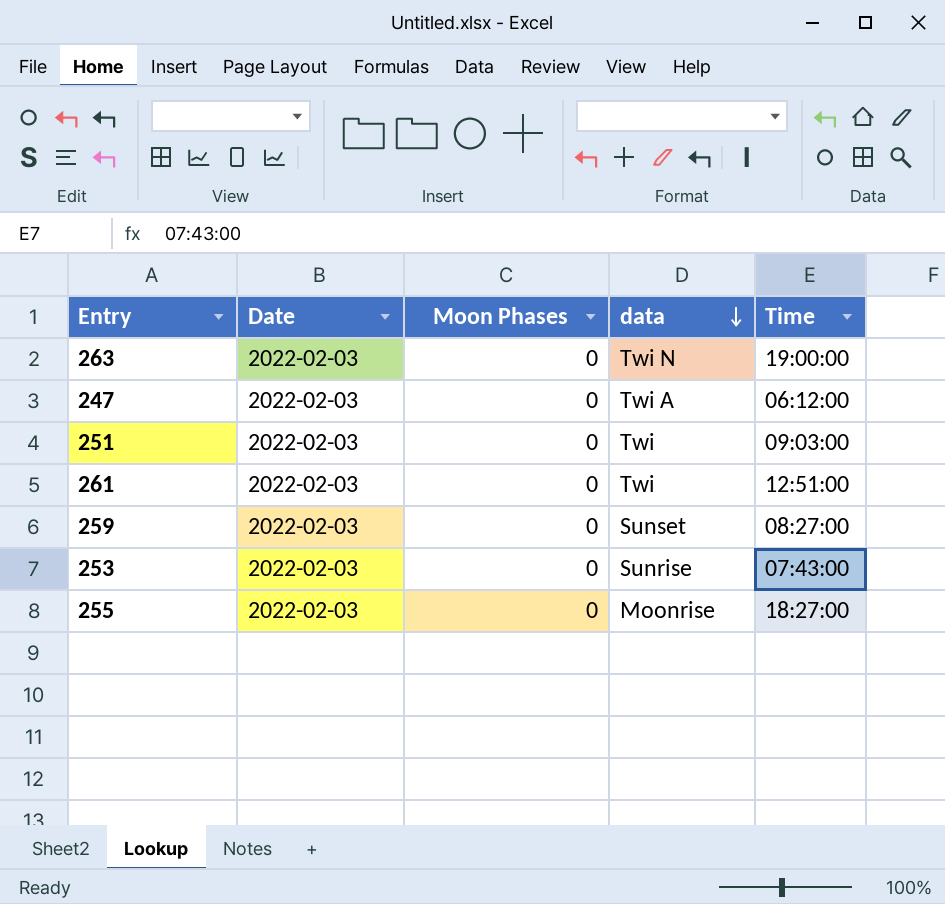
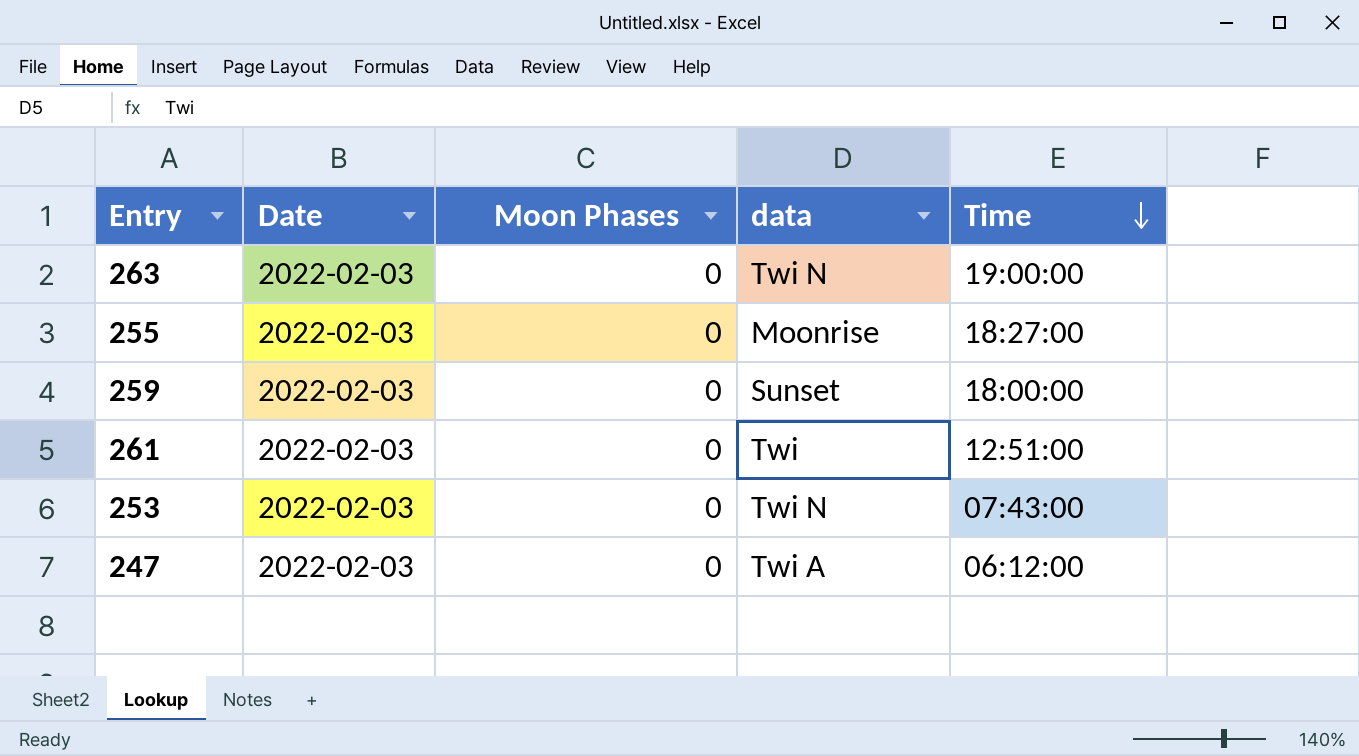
row order: data descending -> Time descending
row 251: 2022-02-03 | 0 | Twi | 09:03:00 -> none
259 | Time: 08:27:00 -> 18:00:00
253 | data: Sunrise -> Twi N

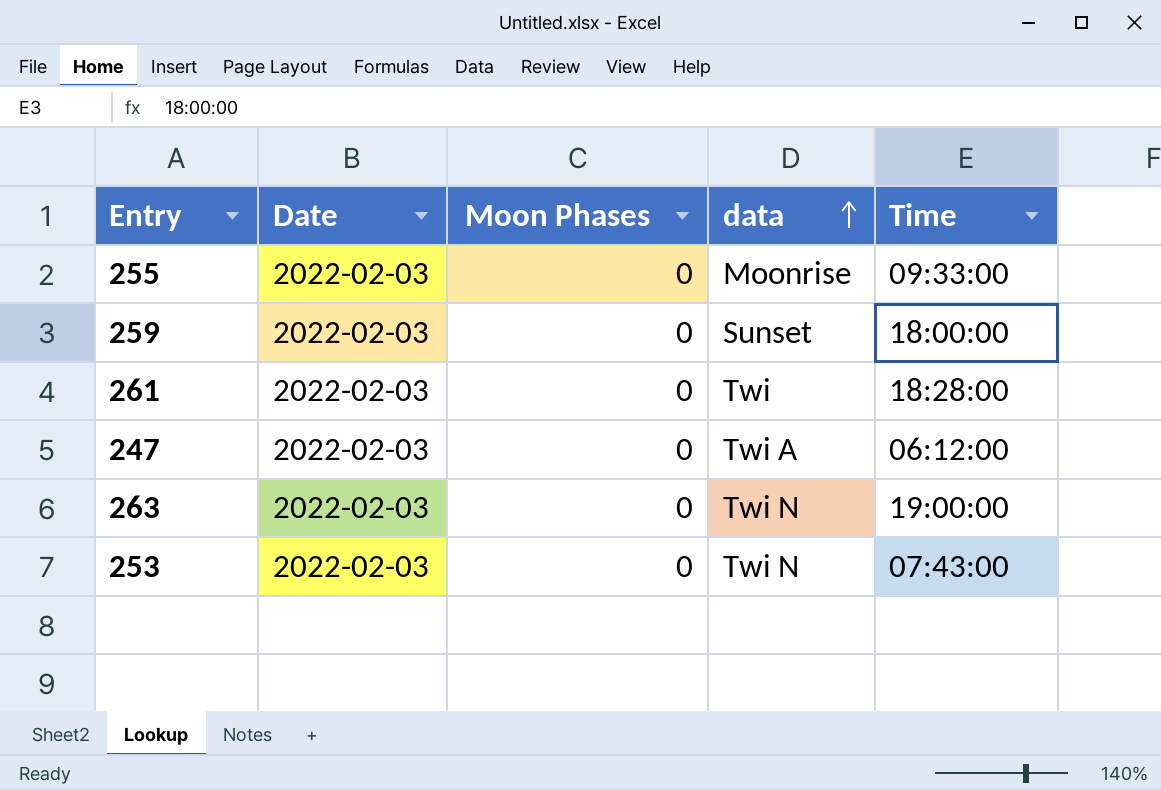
row order: Time descending -> data ascending
255 | Time: 18:27:00 -> 09:33:00
261 | Time: 12:51:00 -> 18:28:00

